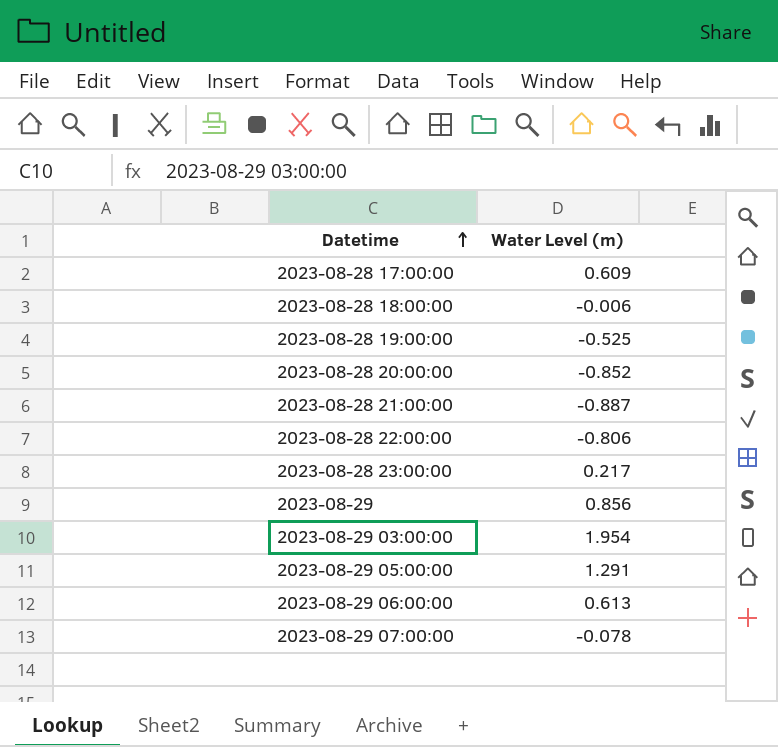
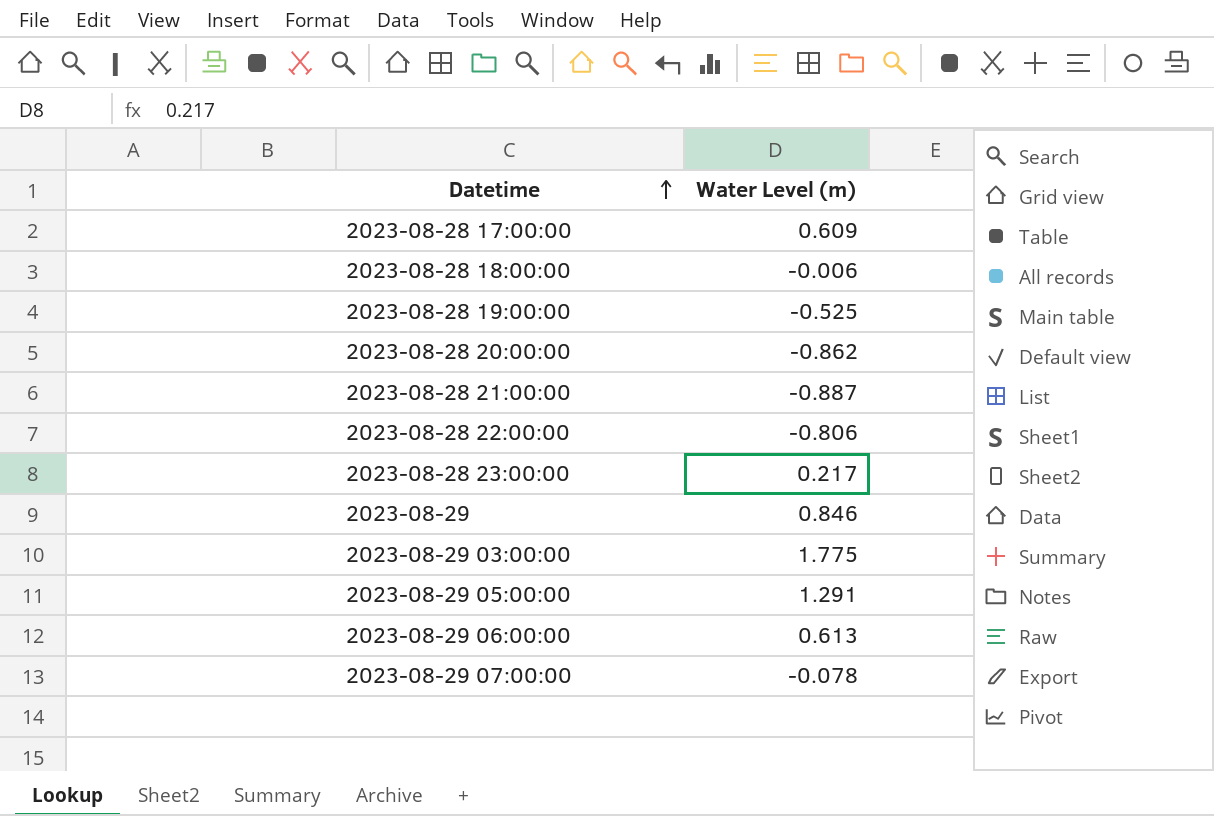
2023-08-28 20:00:00 | Water Level (m): -0.852 -> -0.862
2023-08-29 | Water Level (m): 0.856 -> 0.846
2023-08-29 03:00:00 | Water Level (m): 1.954 -> 1.775

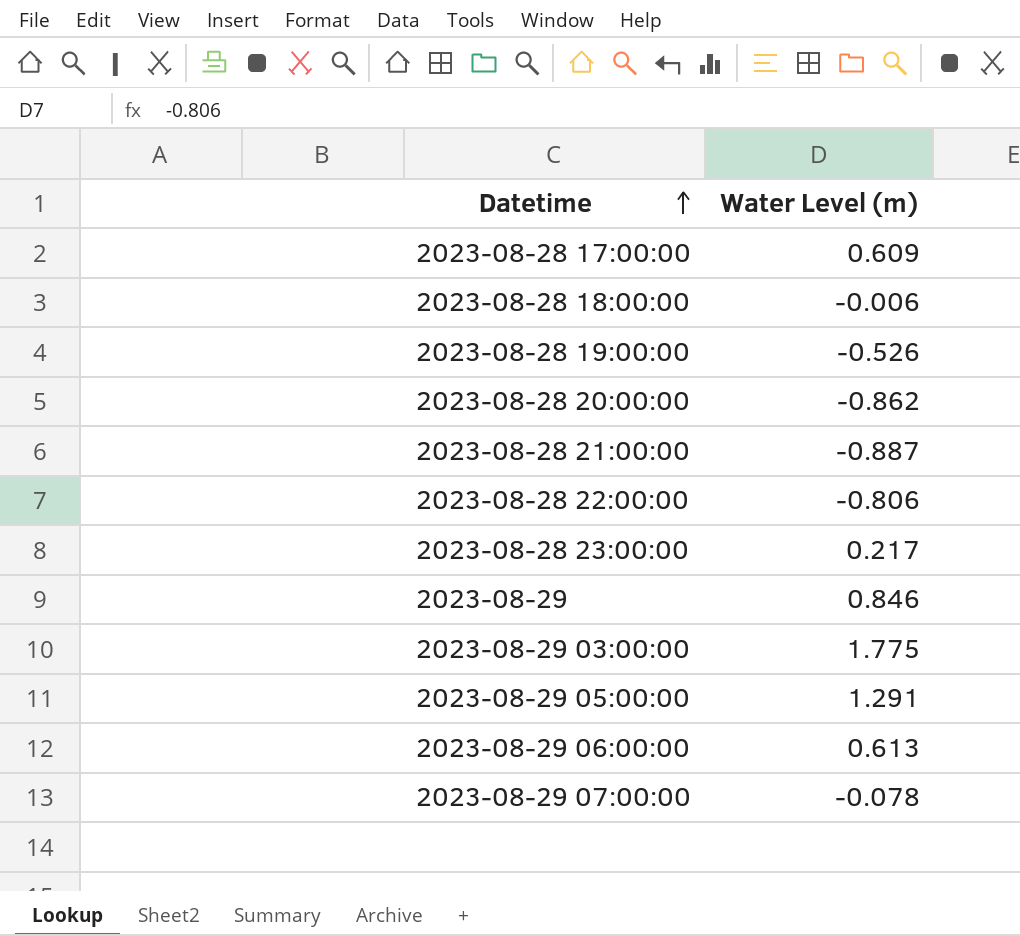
2023-08-28 19:00:00 | Water Level (m): -0.525 -> -0.526

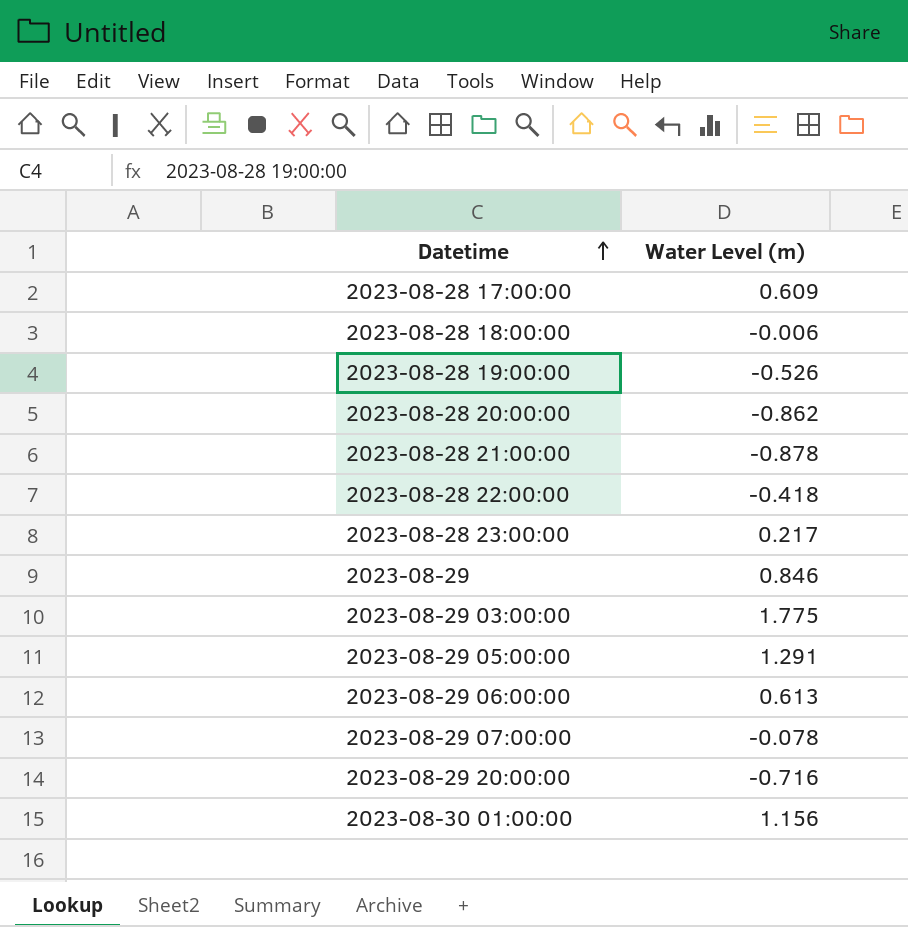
2023-08-28 21:00:00 | Water Level (m): -0.887 -> -0.878
2023-08-28 22:00:00 | Water Level (m): -0.806 -> -0.418
row 2023-08-29 20:00:00: none -> -0.716
row 2023-08-30 01:00:00: none -> 1.156

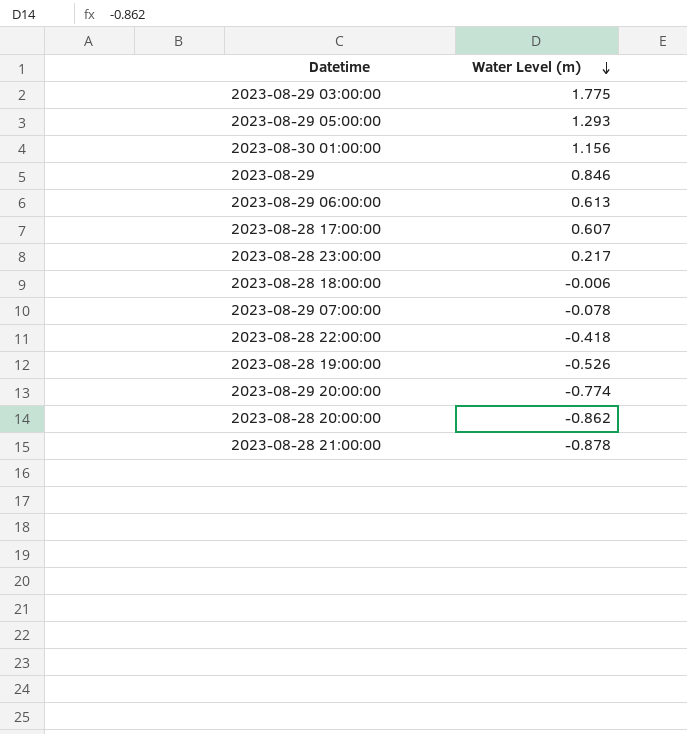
row order: Datetime ascending -> Water Level (m) descending
2023-08-29 05:00:00 | Water Level (m): 1.291 -> 1.293
2023-08-28 17:00:00 | Water Level (m): 0.609 -> 0.607
2023-08-29 20:00:00 | Water Level (m): -0.716 -> -0.774

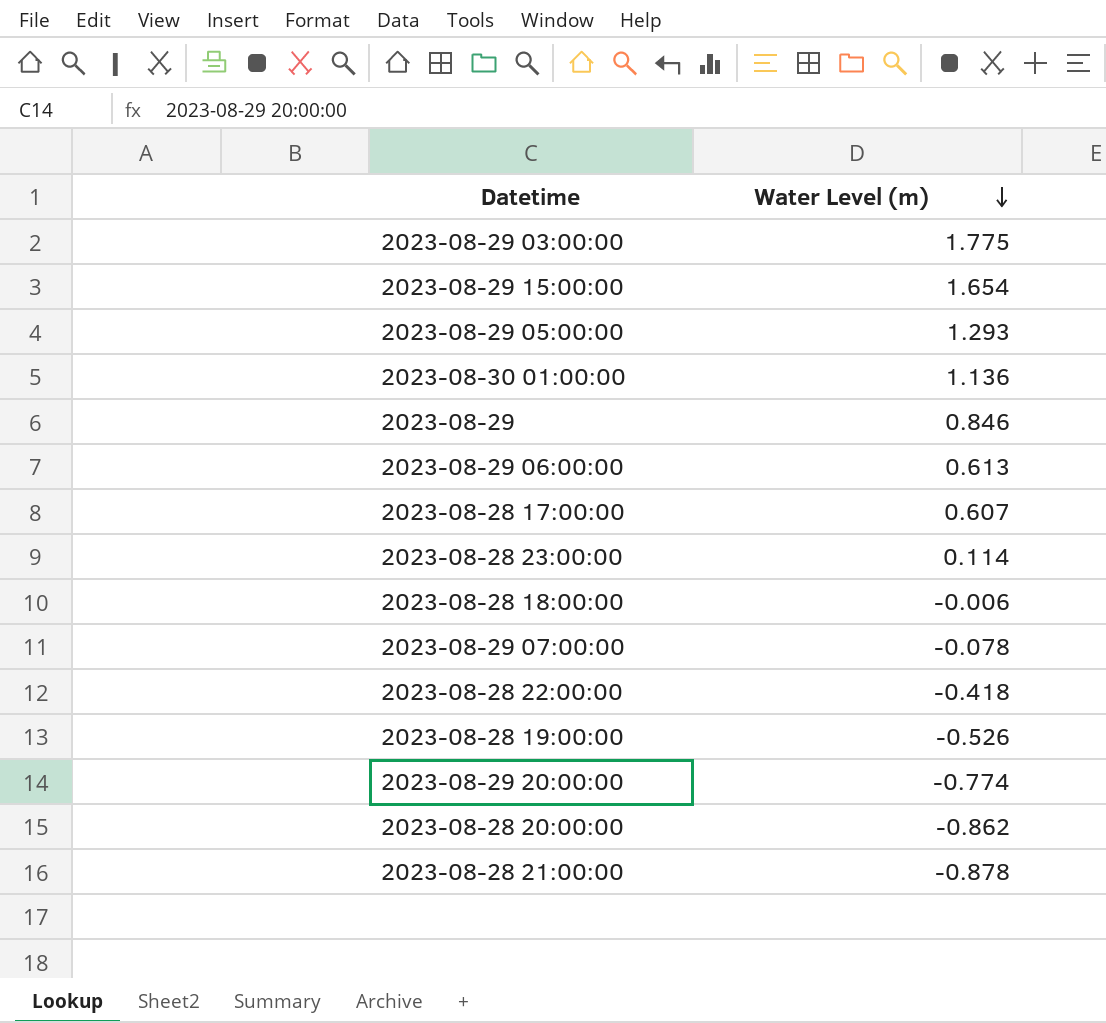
row 2023-08-29 15:00:00: none -> 1.654
2023-08-30 01:00:00 | Water Level (m): 1.156 -> 1.136
2023-08-28 23:00:00 | Water Level (m): 0.217 -> 0.114

